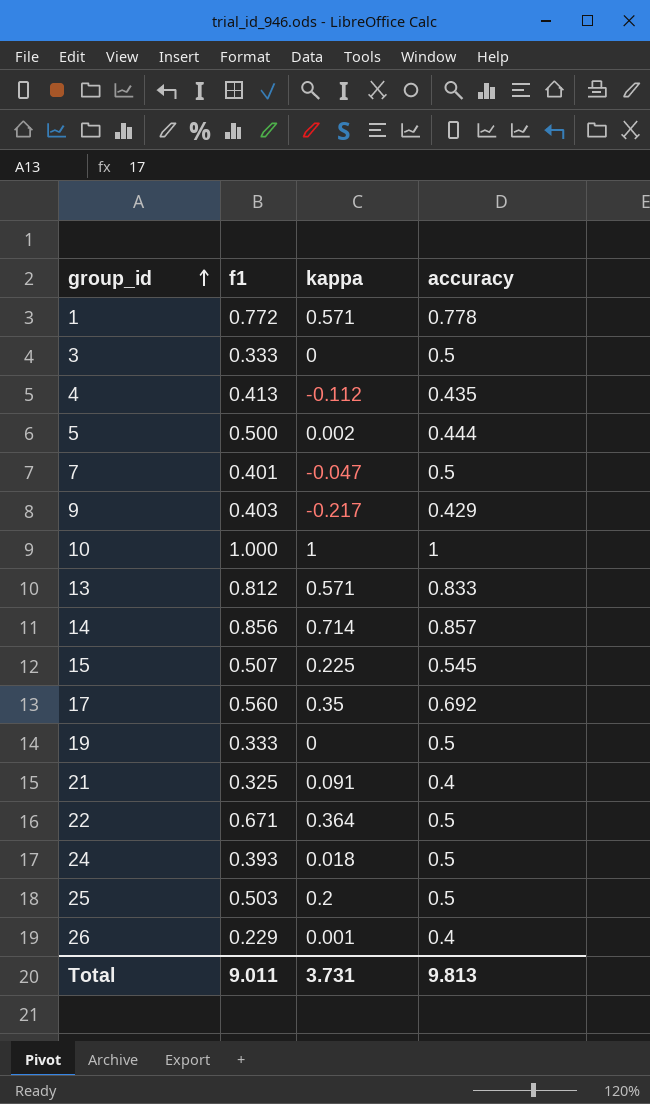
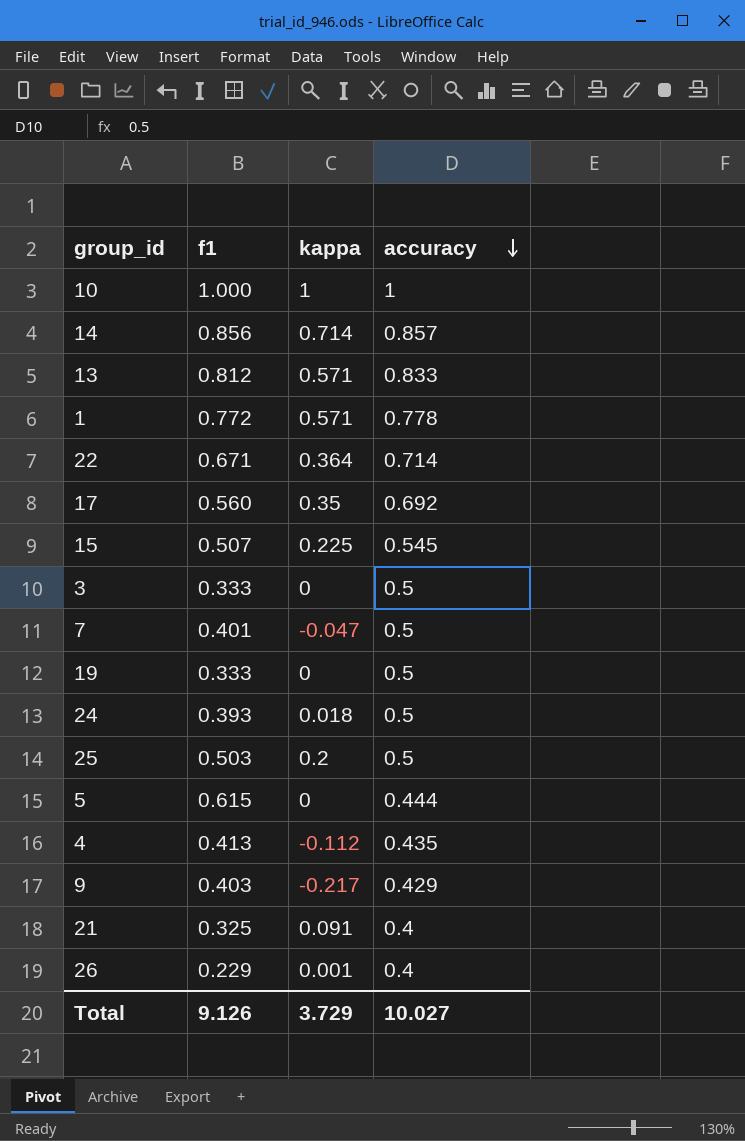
row order: group_id ascending -> accuracy descending
22 | accuracy: 0.5 -> 0.714
5 | f1: 0.500 -> 0.615
5 | kappa: 0.002 -> 0
Total | f1: 9.011 -> 9.126
Total | kappa: 3.731 -> 3.729
Total | accuracy: 9.813 -> 10.027

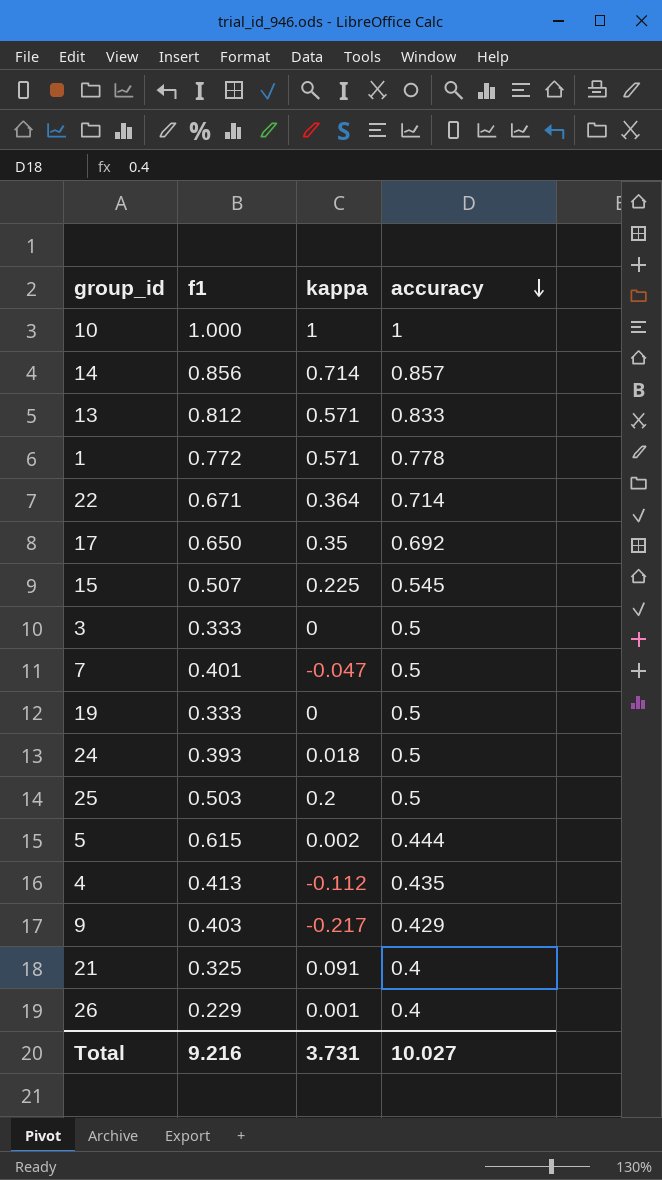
17 | f1: 0.560 -> 0.650
5 | kappa: 0 -> 0.002
Total | f1: 9.126 -> 9.216
Total | kappa: 3.729 -> 3.731

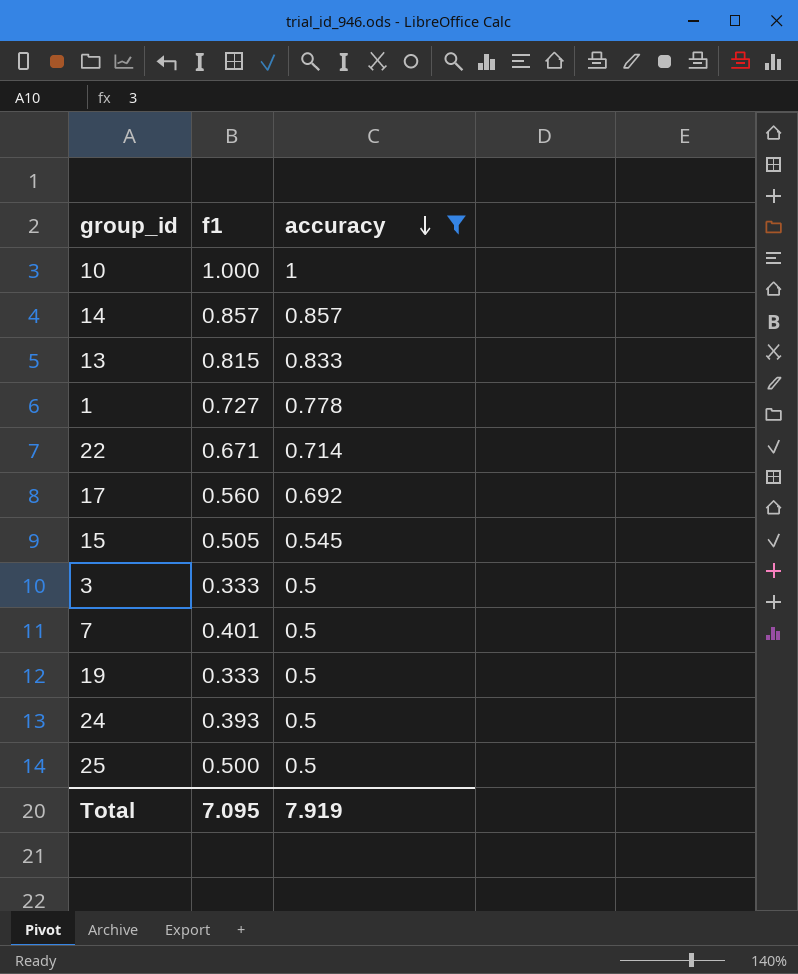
filter: none -> accuracy >= 0.5
column kappa | position: 3 -> none
14 | f1: 0.856 -> 0.857
13 | f1: 0.812 -> 0.815
1 | f1: 0.772 -> 0.727
17 | f1: 0.650 -> 0.560
15 | f1: 0.507 -> 0.505
25 | f1: 0.503 -> 0.500
Total | f1: 9.216 -> 7.095
Total | accuracy: 10.027 -> 7.919

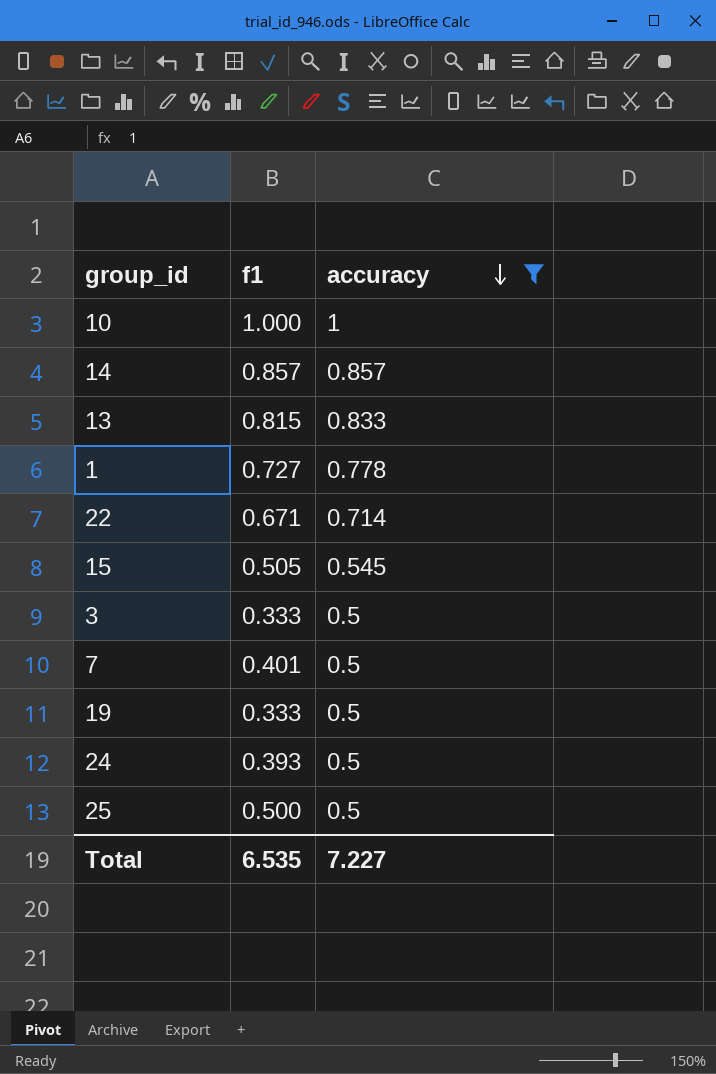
row 17: 0.560 | 0.692 -> none
Total | f1: 7.095 -> 6.535
Total | accuracy: 7.919 -> 7.227

